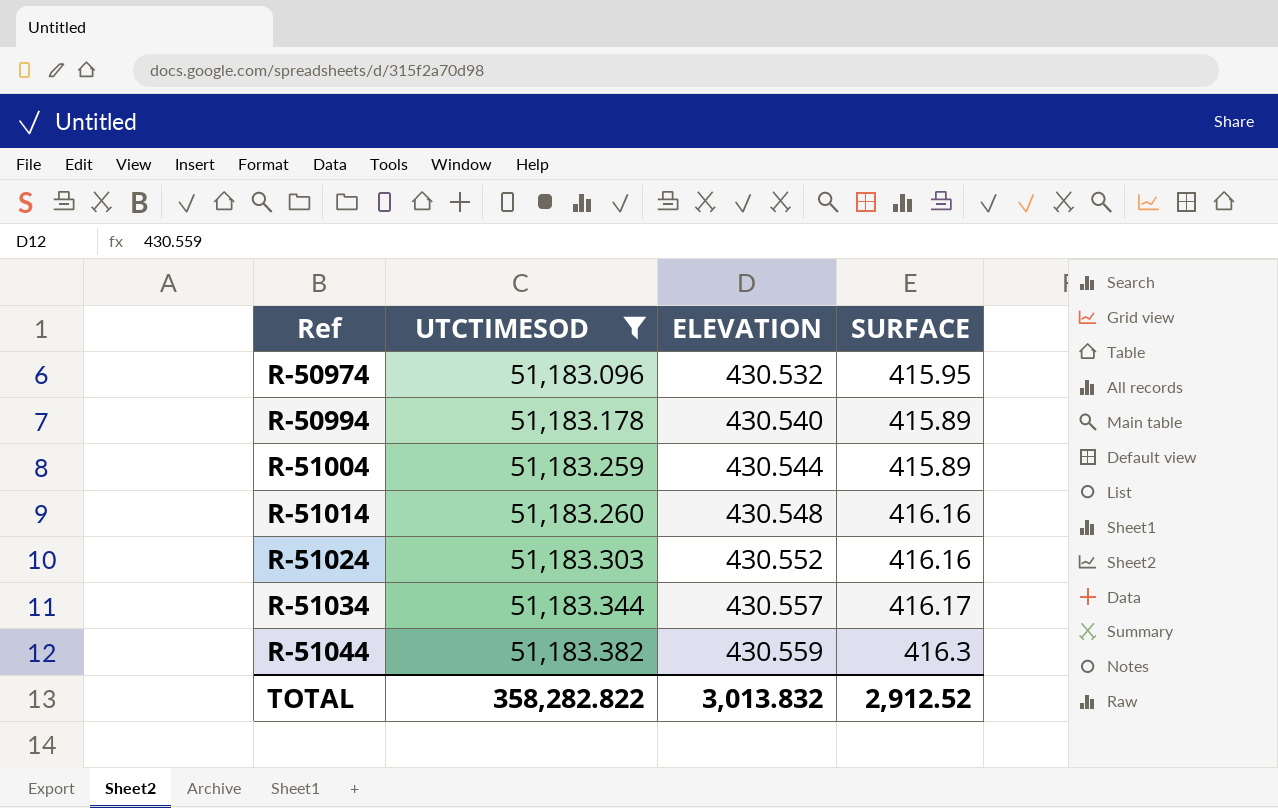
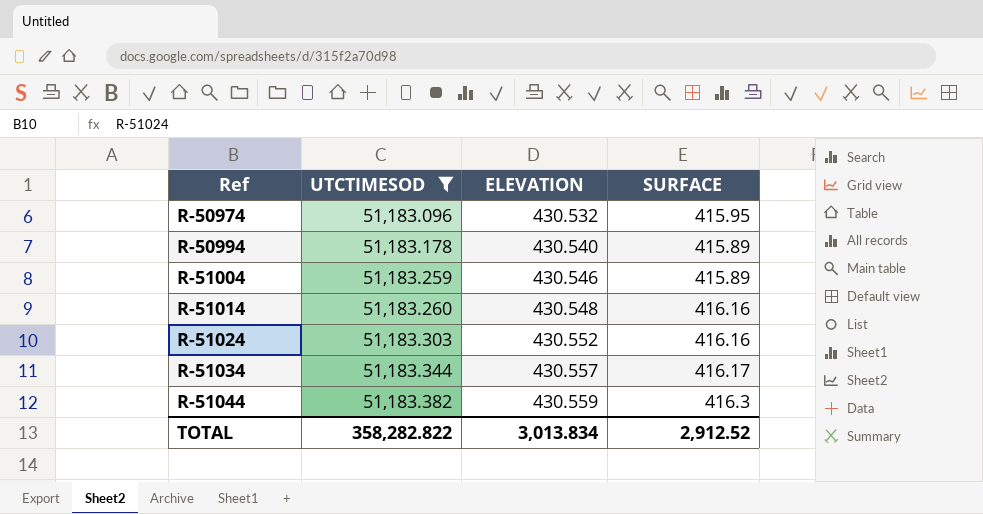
R-51004 | ELEVATION: 430.544 -> 430.546
TOTAL | ELEVATION: 3,013.832 -> 3,013.834

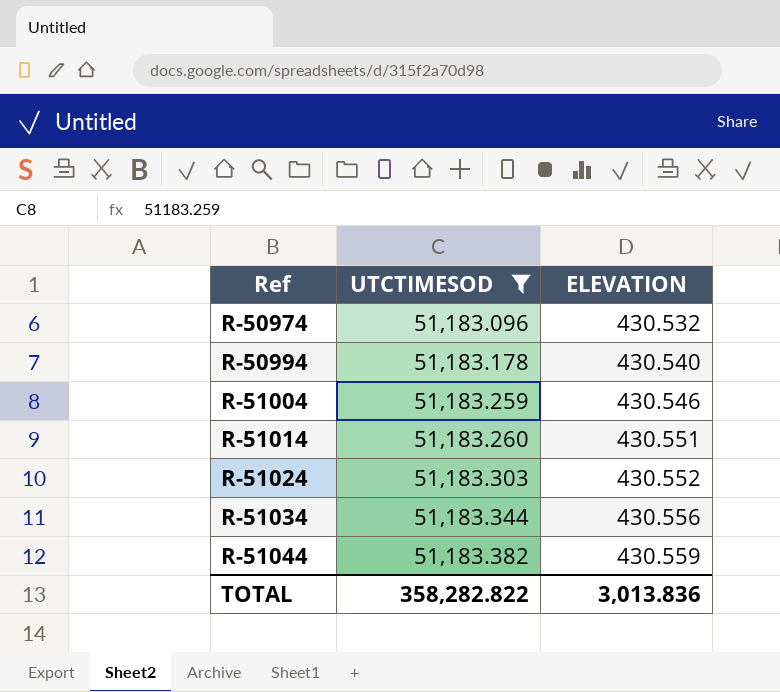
column SURFACE | position: 4 -> none
R-51014 | ELEVATION: 430.548 -> 430.551
R-51034 | ELEVATION: 430.557 -> 430.556
TOTAL | ELEVATION: 3,013.834 -> 3,013.836

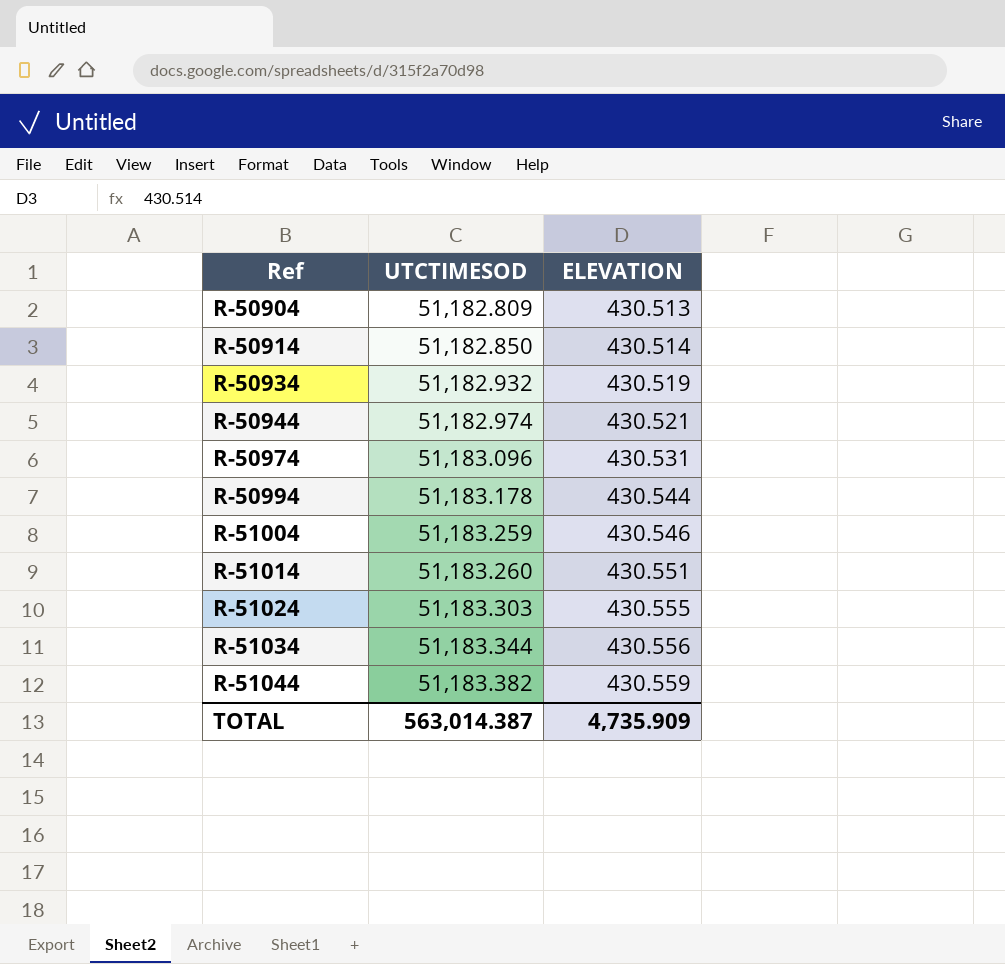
filter: UTCTIMESOD >= 51,183.096 -> none
R-50974 | ELEVATION: 430.532 -> 430.531
R-50994 | ELEVATION: 430.540 -> 430.544
R-51024 | ELEVATION: 430.552 -> 430.555
TOTAL | UTCTIMESOD: 358,282.822 -> 563,014.387
TOTAL | ELEVATION: 3,013.836 -> 4,735.909

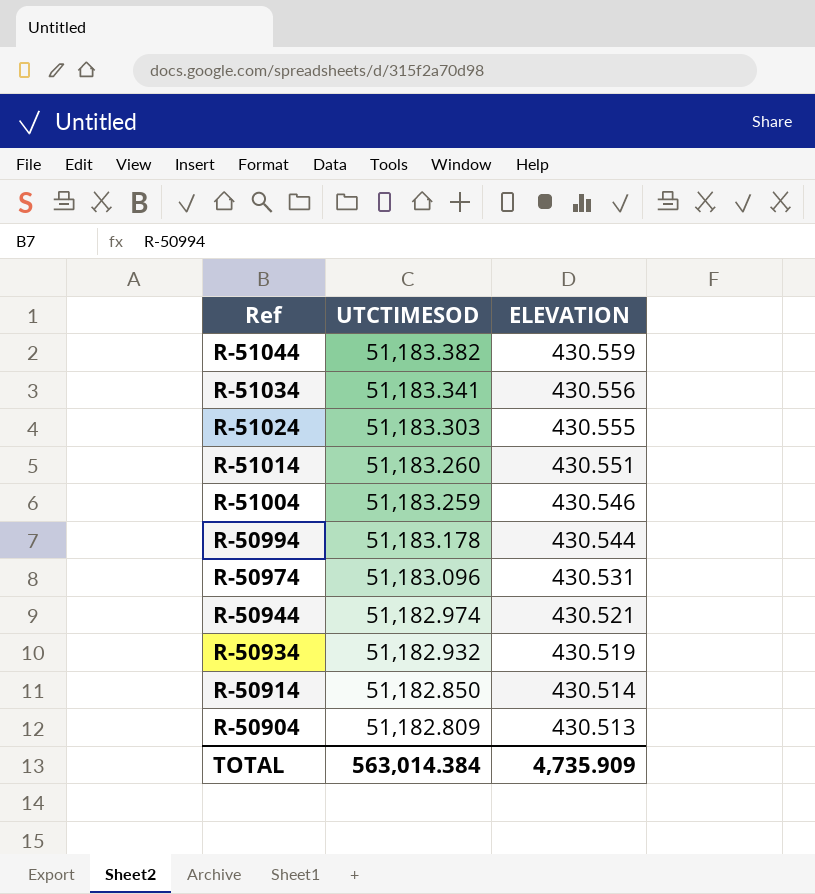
row order: Ref ascending -> Ref descending
R-51034 | UTCTIMESOD: 51,183.344 -> 51,183.341
TOTAL | UTCTIMESOD: 563,014.387 -> 563,014.384

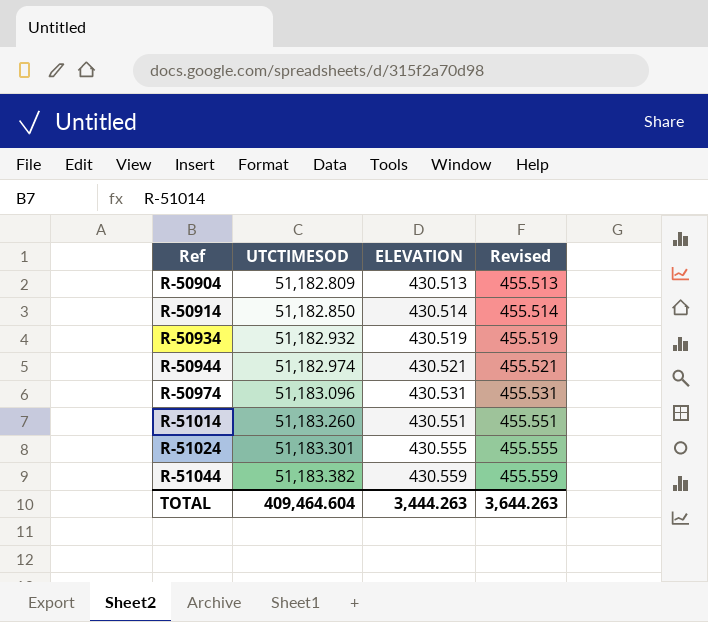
row order: Ref descending -> Ref ascending
column Revised | formula: none -> [ELEVATION] + 25
row R-51034: 51,183.341 | 430.556 -> none
row R-51004: 51,183.259 | 430.546 -> none
row R-50994: 51,183.178 | 430.544 -> none
R-51024 | UTCTIMESOD: 51,183.303 -> 51,183.301
TOTAL | UTCTIMESOD: 563,014.384 -> 409,464.604
TOTAL | ELEVATION: 4,735.909 -> 3,444.263

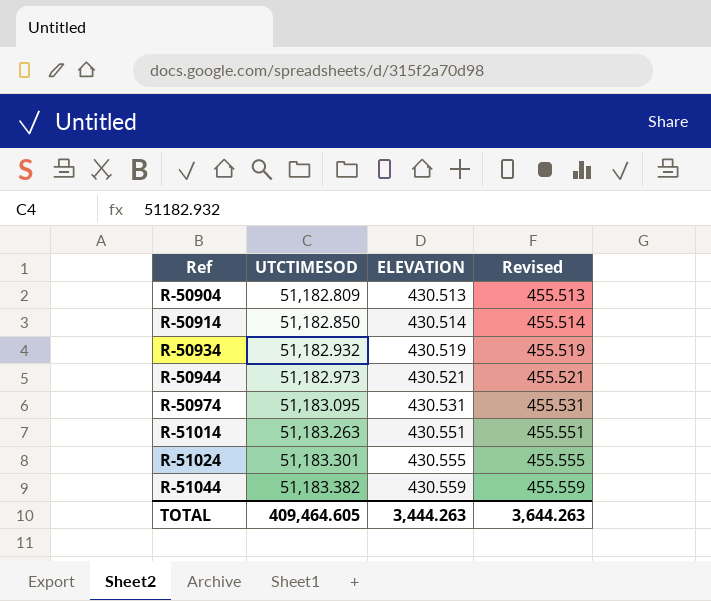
R-50944 | UTCTIMESOD: 51,182.974 -> 51,182.973
R-50974 | UTCTIMESOD: 51,183.096 -> 51,183.095
R-51014 | UTCTIMESOD: 51,183.260 -> 51,183.263
TOTAL | UTCTIMESOD: 409,464.604 -> 409,464.605

